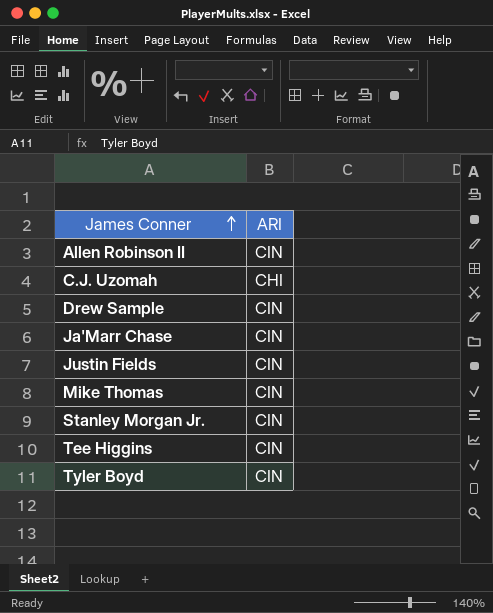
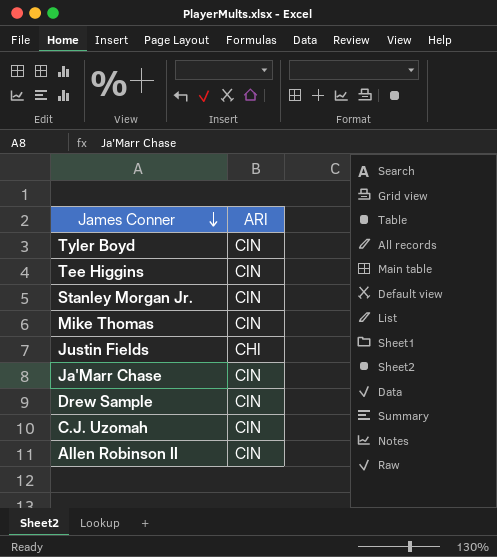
row order: James Conner ascending -> James Conner descending
Justin Fields | ARI: CIN -> CHI
C.J. Uzomah | ARI: CHI -> CIN

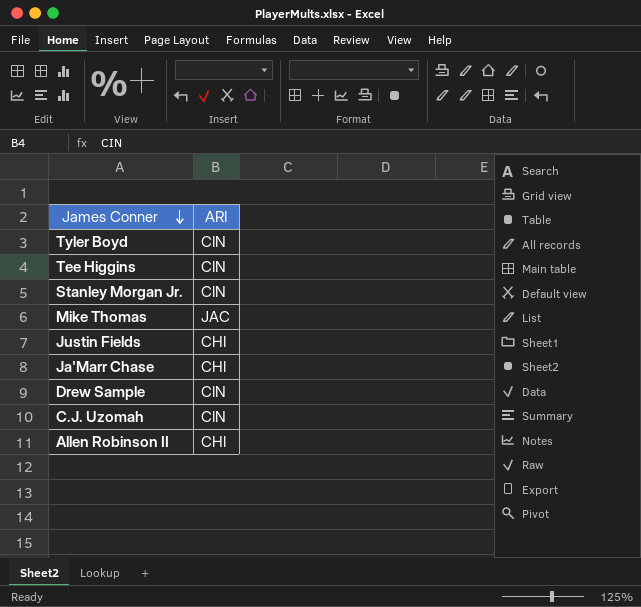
Mike Thomas | ARI: CIN -> JAC
Ja'Marr Chase | ARI: CIN -> CHI
Allen Robinson II | ARI: CIN -> CHI

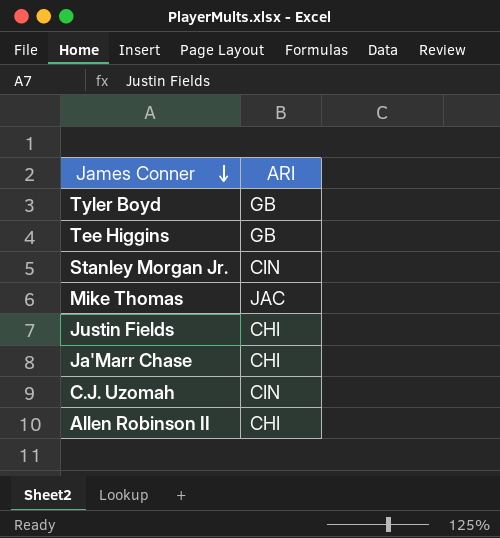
row Drew Sample: CIN -> none
Tyler Boyd | ARI: CIN -> GB
Tee Higgins | ARI: CIN -> GB

